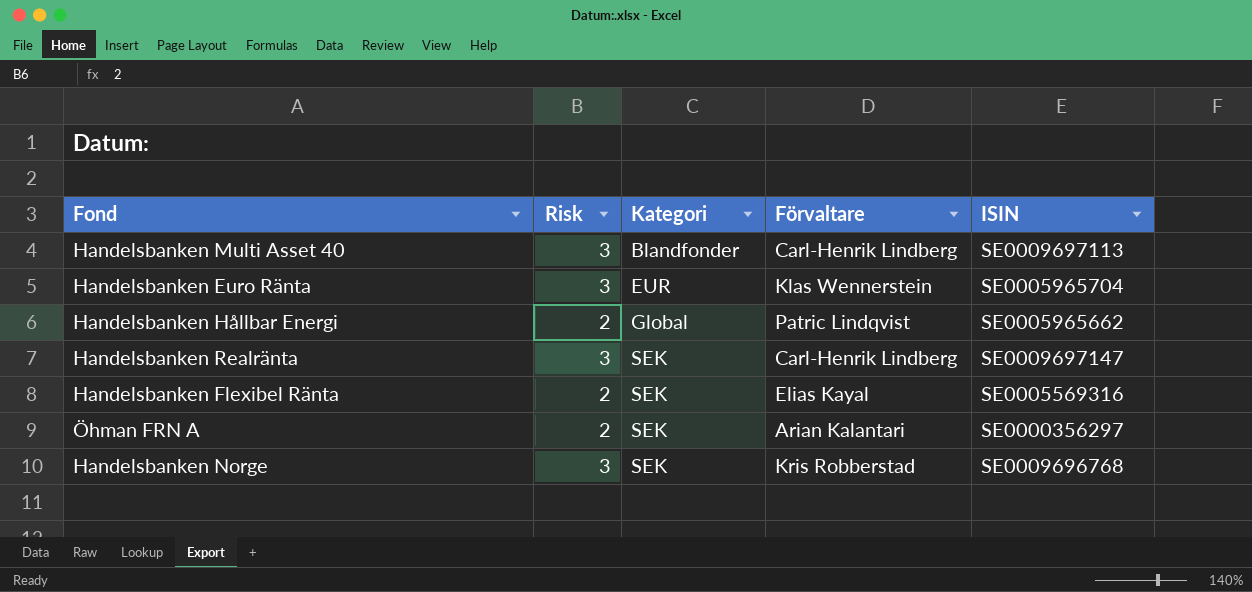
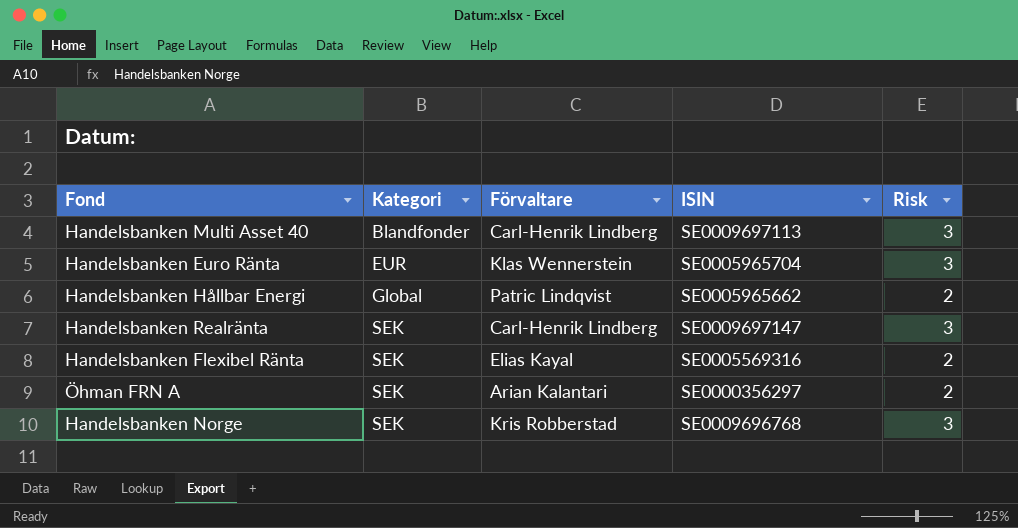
column Risk | position: 2 -> 5

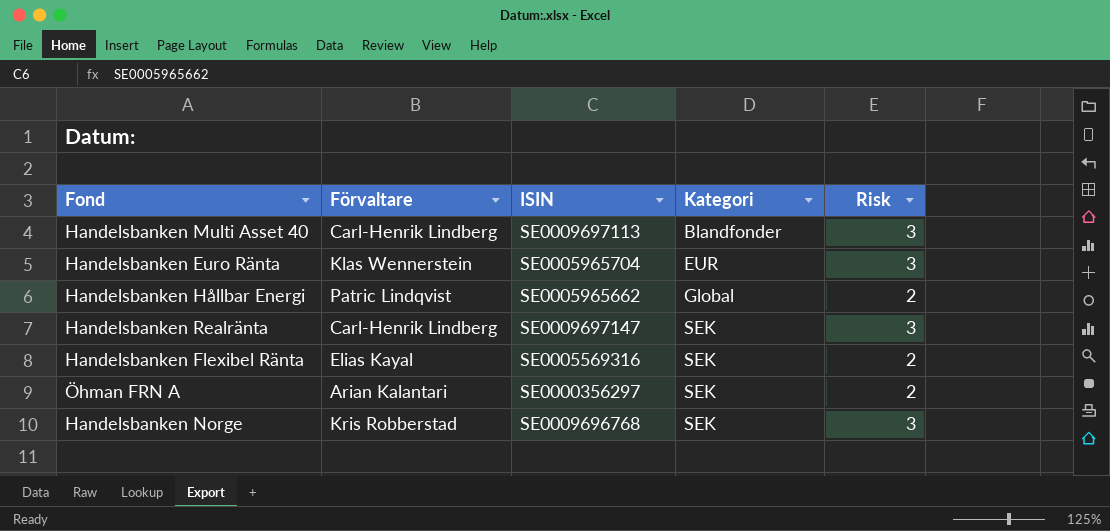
column Kategori | position: 2 -> 4

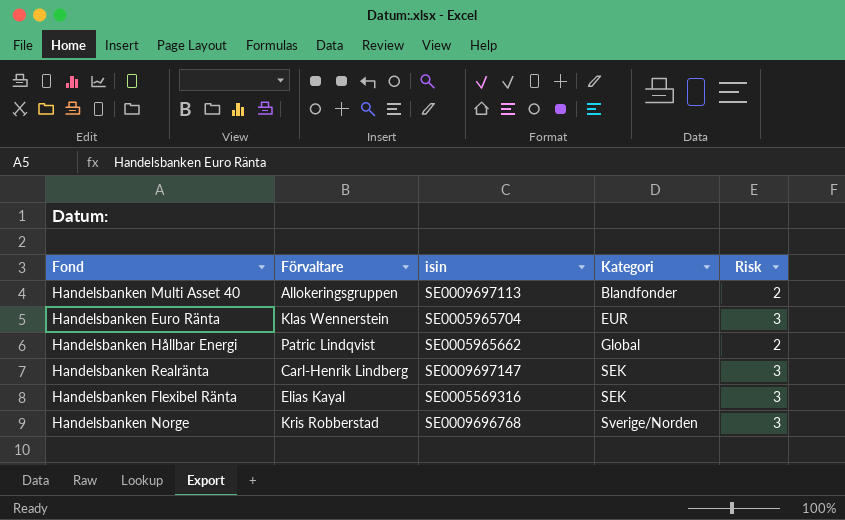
column name: ISIN -> isin
row Öhman FRN A: Arian Kalantari | SE0000356297 | SEK | 2 -> none
Handelsbanken Multi Asset 40 | Förvaltare: Carl-Henrik Lindberg -> Allokeringsgruppen
Handelsbanken Multi Asset 40 | Risk: 3 -> 2
Handelsbanken Flexibel Ränta | Risk: 2 -> 3
Handelsbanken Norge | Kategori: SEK -> Sverige/Norden

